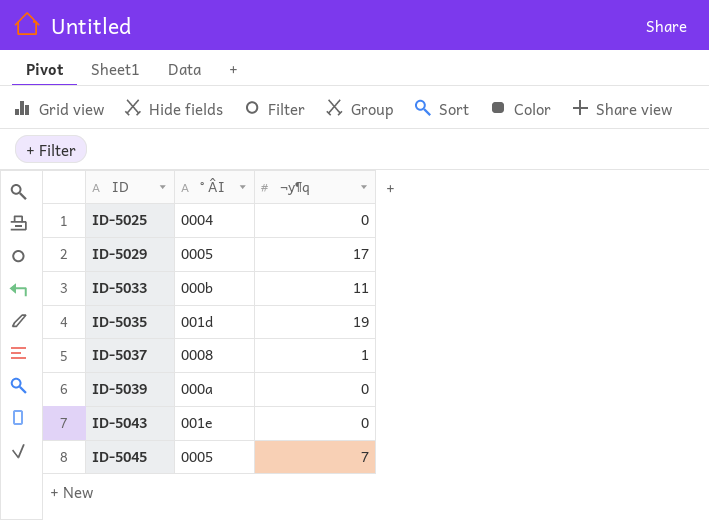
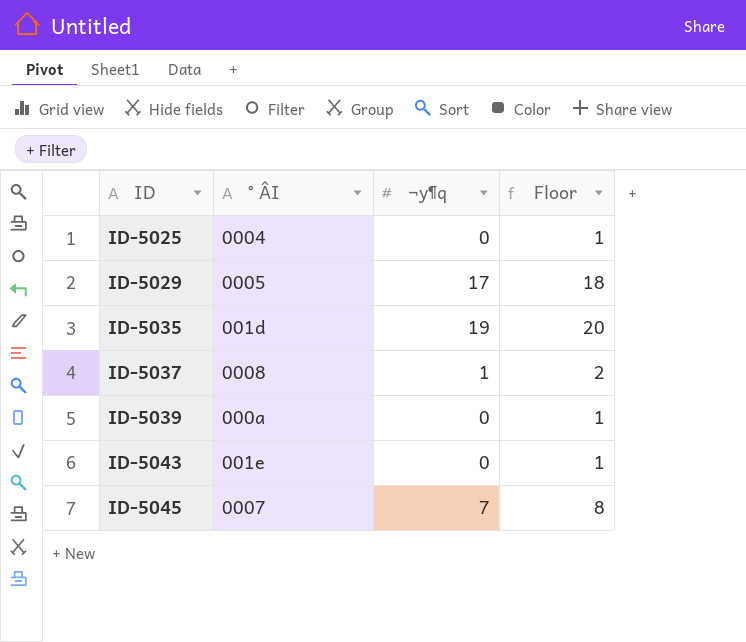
column Floor | formula: none -> [¬y¶q] + 1
row ID-5033: 000b | 11 -> none
ID-5045 | ° ÂI: 0005 -> 0007

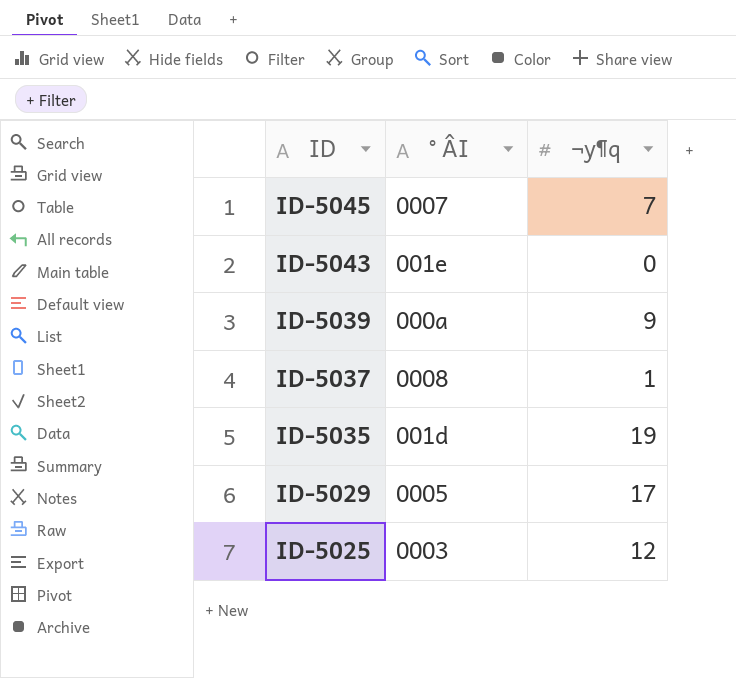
row order: ID ascending -> ID descending
column Floor | formula: [¬y¶q] + 1 -> none
ID-5039 | ¬y¶q: 0 -> 9
ID-5025 | ° ÂI: 0004 -> 0003
ID-5025 | ¬y¶q: 0 -> 12

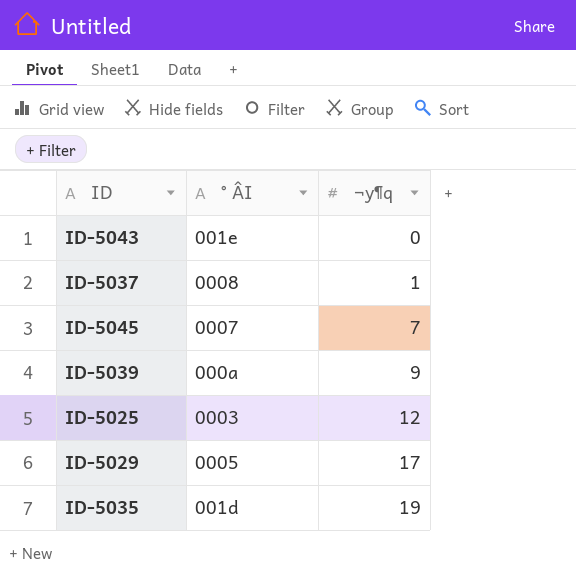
row order: ID descending -> ¬y¶q ascending

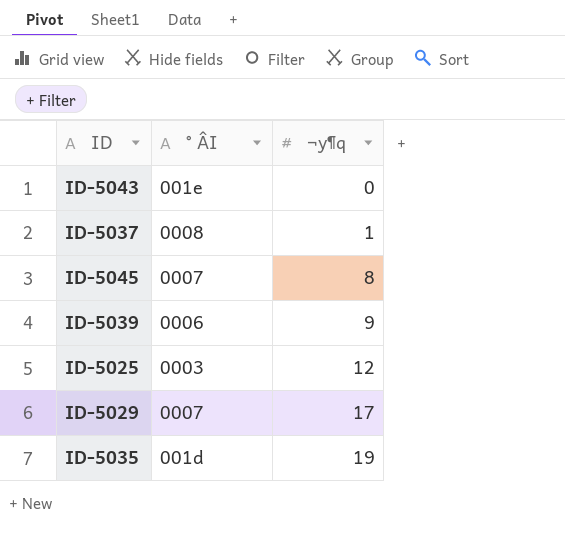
ID-5045 | ¬y¶q: 7 -> 8
ID-5039 | ° ÂI: 000a -> 0006
ID-5029 | ° ÂI: 0005 -> 0007

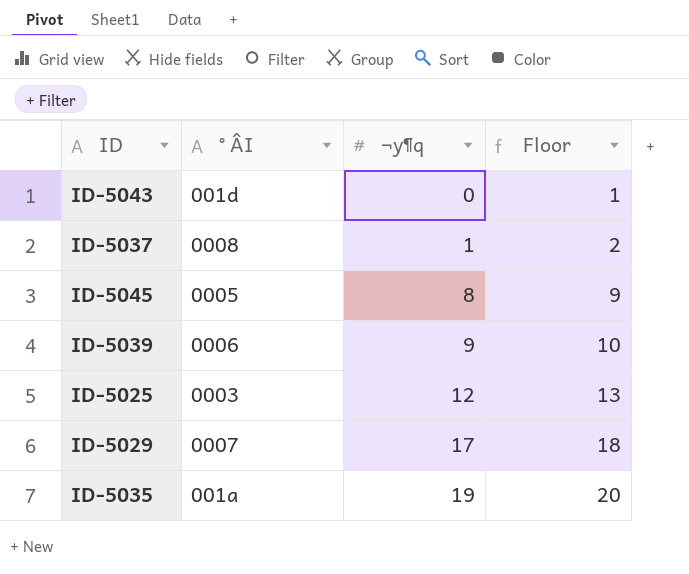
column Floor | formula: none -> [¬y¶q] + 1
ID-5043 | ° ÂI: 001e -> 001d
ID-5045 | ° ÂI: 0007 -> 0005
ID-5035 | ° ÂI: 001d -> 001a

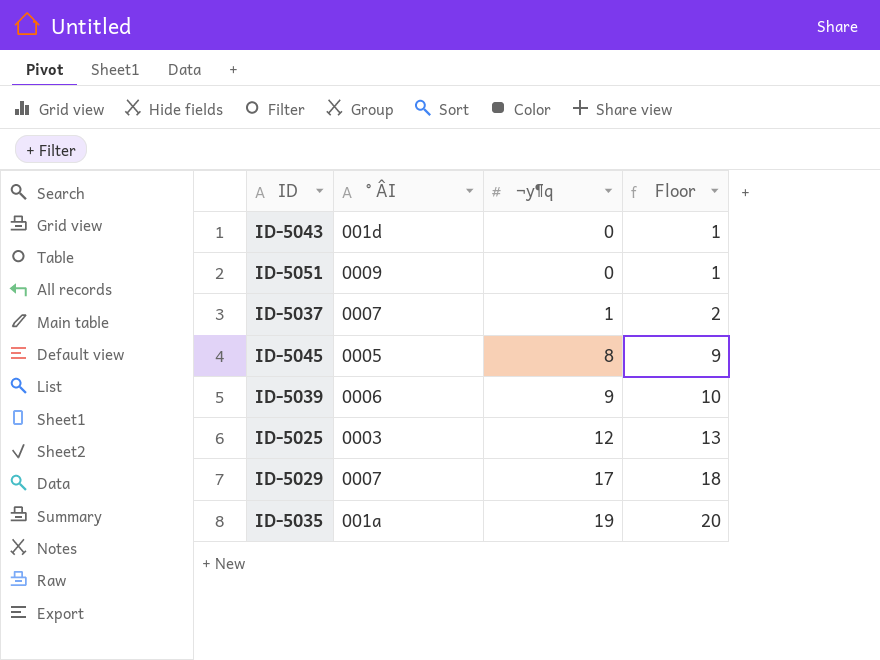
row ID-5051: none -> 0009 | 0 | 1
ID-5037 | ° ÂI: 0008 -> 0007

